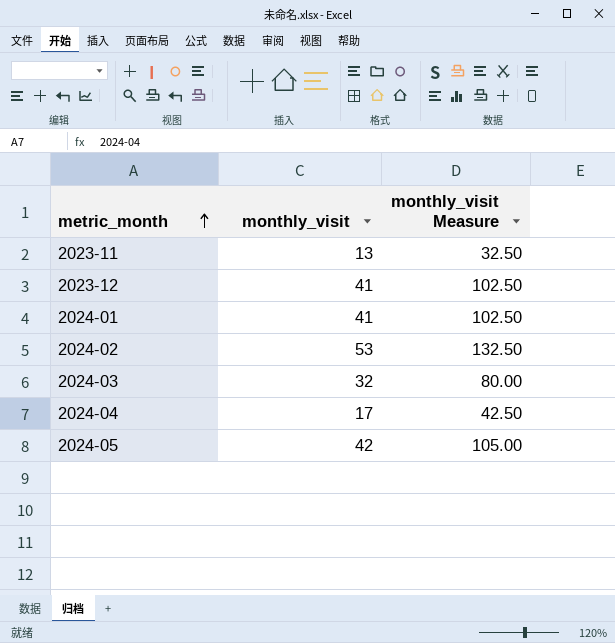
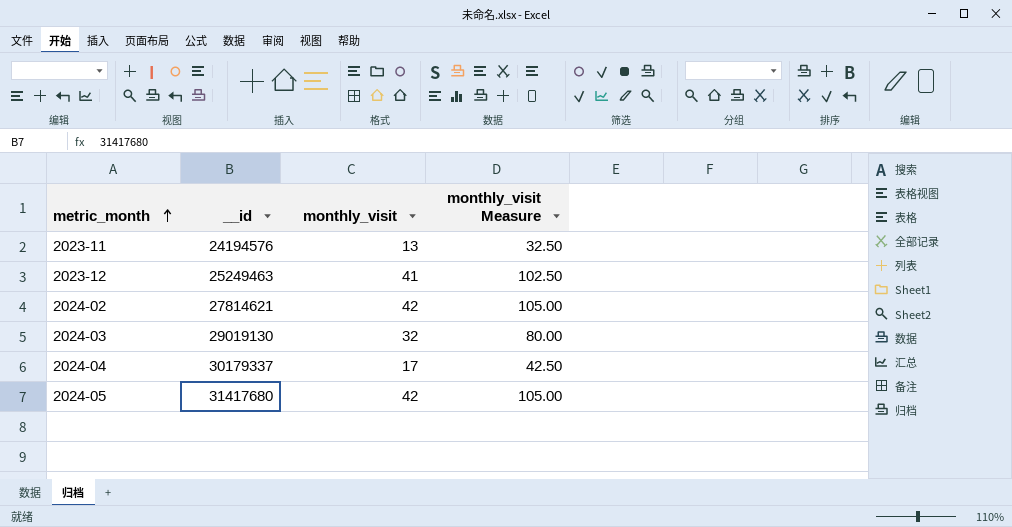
column __id | position: none -> 2
row 2024-01: 41 | 102.50 -> none
2024-02 | monthly_visit: 53 -> 42
2024-02 | monthly_visit Measure: 132.50 -> 105.00

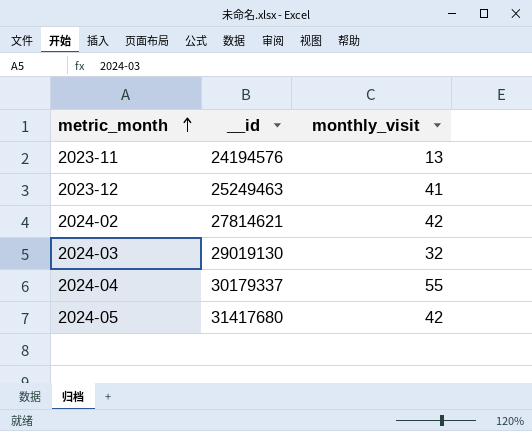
column monthly_visit Measure | formula: [monthly_visit] * 2.5 -> none
2024-04 | monthly_visit: 17 -> 55

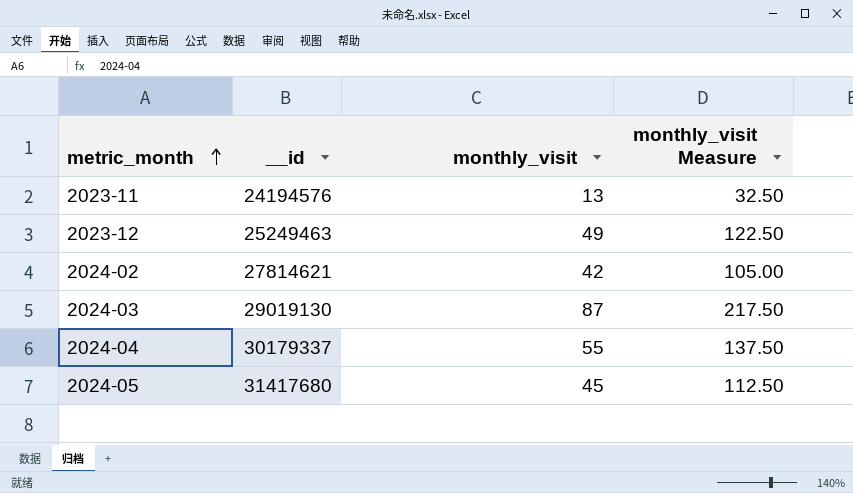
column monthly_visit Measure | formula: none -> [monthly_visit] * 2.5
2023-12 | monthly_visit: 41 -> 49
2024-03 | monthly_visit: 32 -> 87
2024-05 | monthly_visit: 42 -> 45

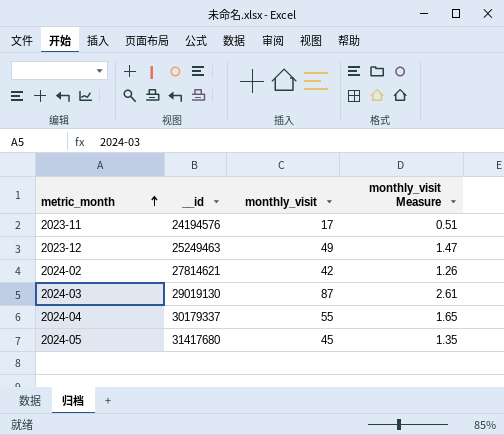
column monthly_visit Measure | formula: [monthly_visit] * 2.5 -> [monthly_visit] * 0.03
2023-11 | monthly_visit: 13 -> 17

